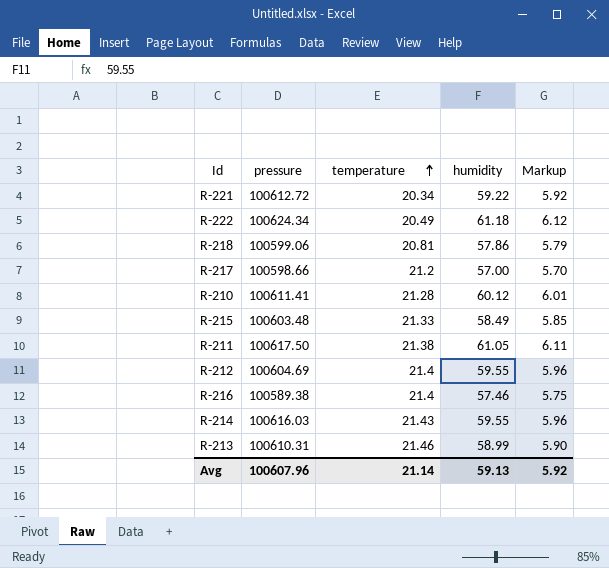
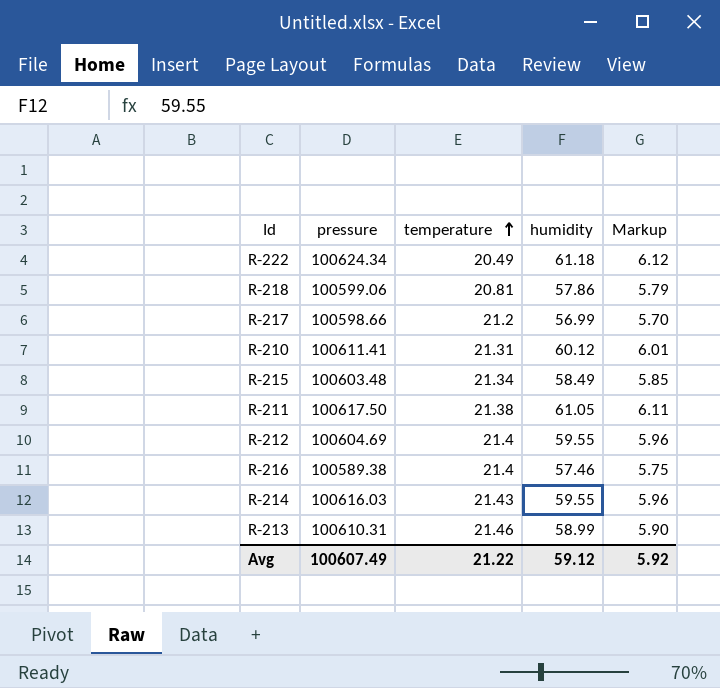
row R-221: 100612.72 | 20.34 | 59.22 | 5.92 -> none
R-217 | humidity: 57.00 -> 56.99
R-210 | temperature: 21.28 -> 21.31
R-215 | temperature: 21.33 -> 21.34
Avg | pressure: 100607.96 -> 100607.49
Avg | temperature: 21.14 -> 21.22
Avg | humidity: 59.13 -> 59.12

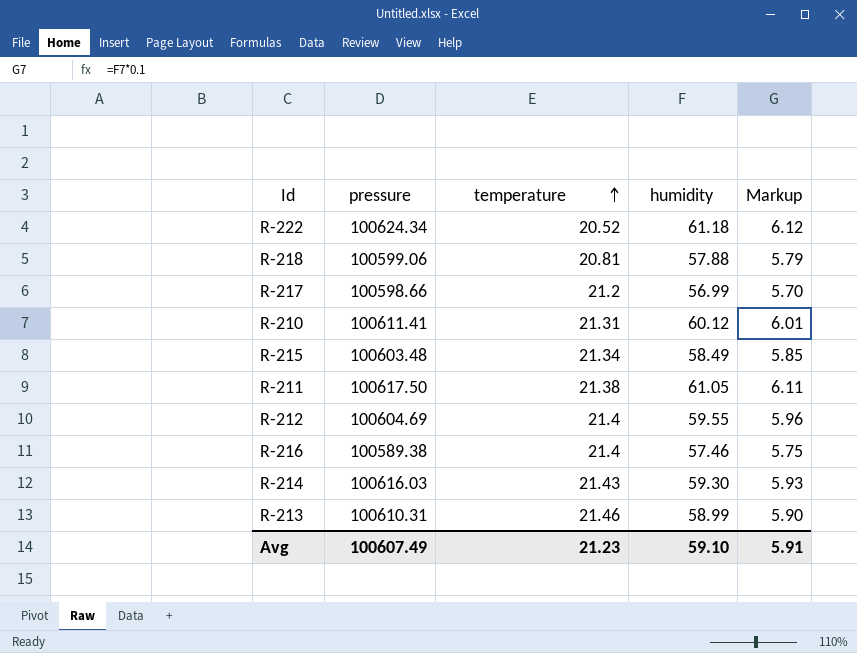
R-222 | temperature: 20.49 -> 20.52
R-218 | humidity: 57.86 -> 57.88
R-214 | humidity: 59.55 -> 59.30
R-214 | Markup: 5.96 -> 5.93
Avg | temperature: 21.22 -> 21.23
Avg | humidity: 59.12 -> 59.10
Avg | Markup: 5.92 -> 5.91

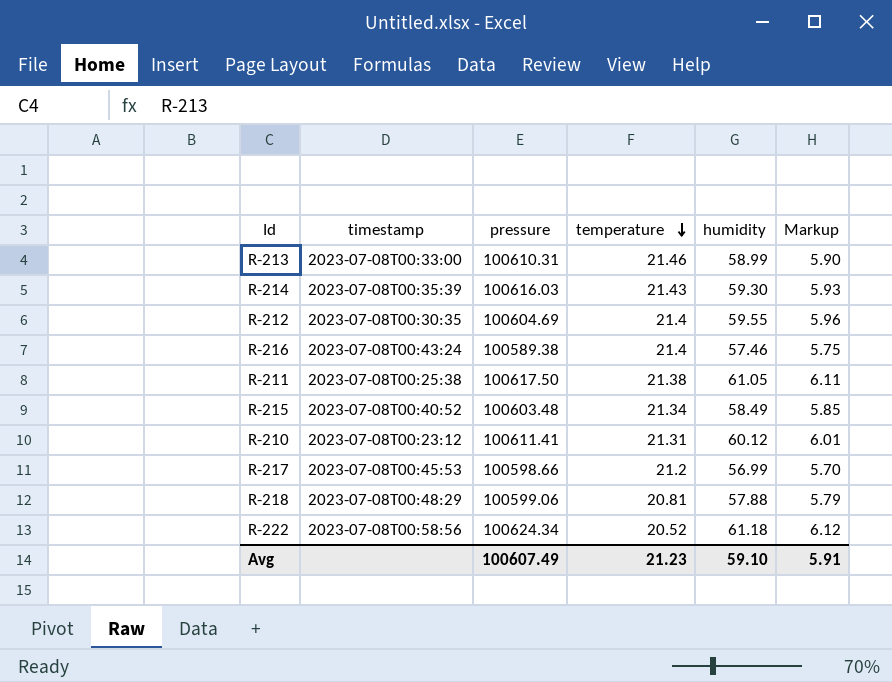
row order: temperature ascending -> temperature descending
column timestamp | position: none -> 2

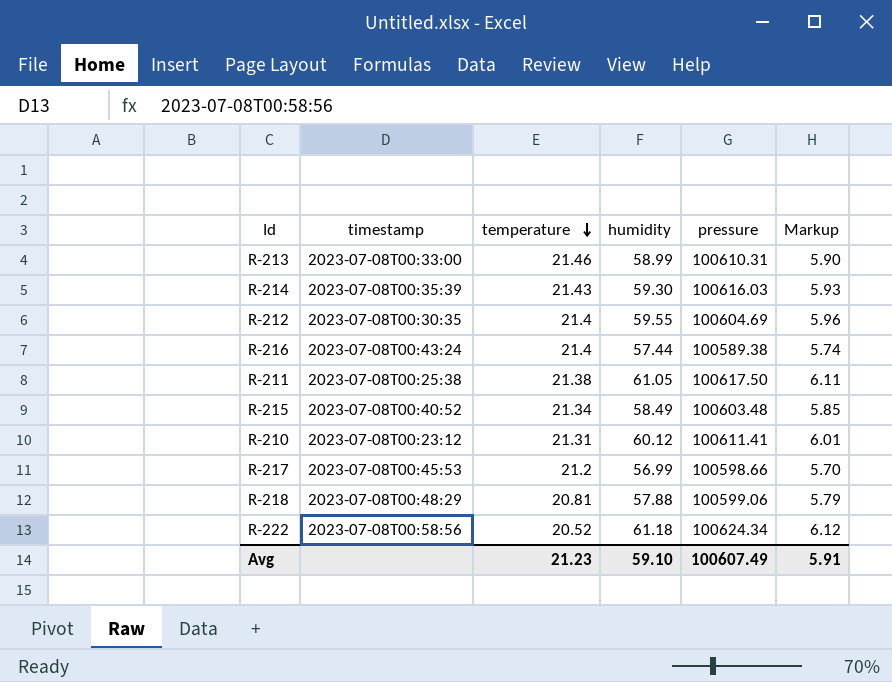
column pressure | position: 3 -> 5
R-216 | humidity: 57.46 -> 57.44
R-216 | Markup: 5.75 -> 5.74

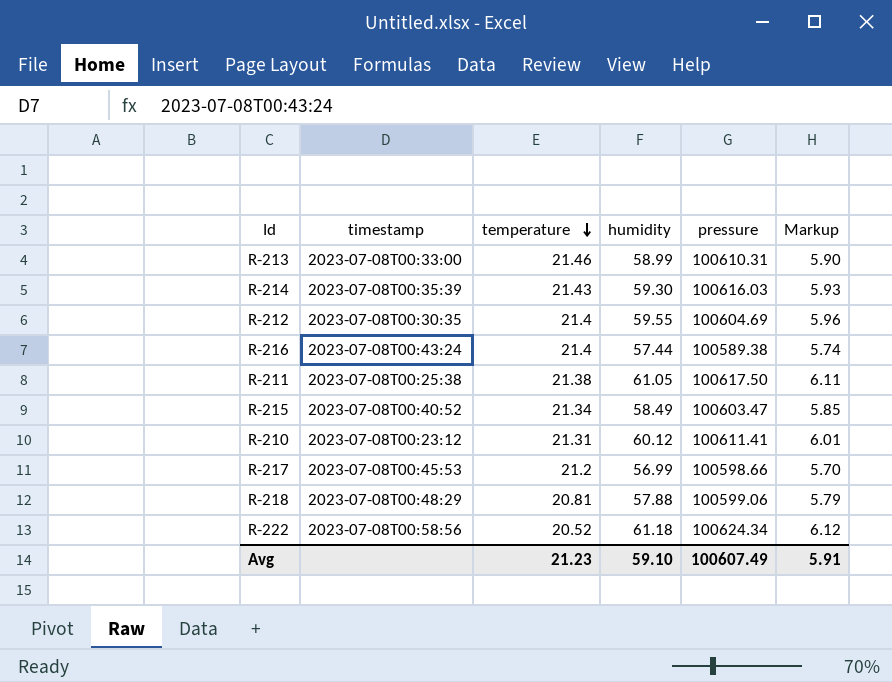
R-215 | pressure: 100603.48 -> 100603.47

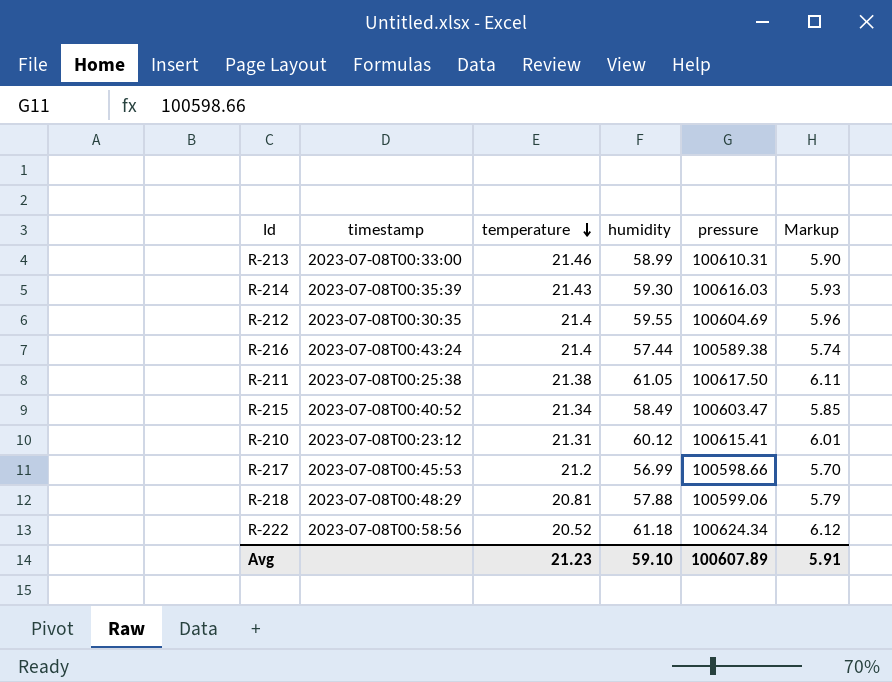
R-210 | pressure: 100611.41 -> 100615.41
Avg | pressure: 100607.49 -> 100607.89

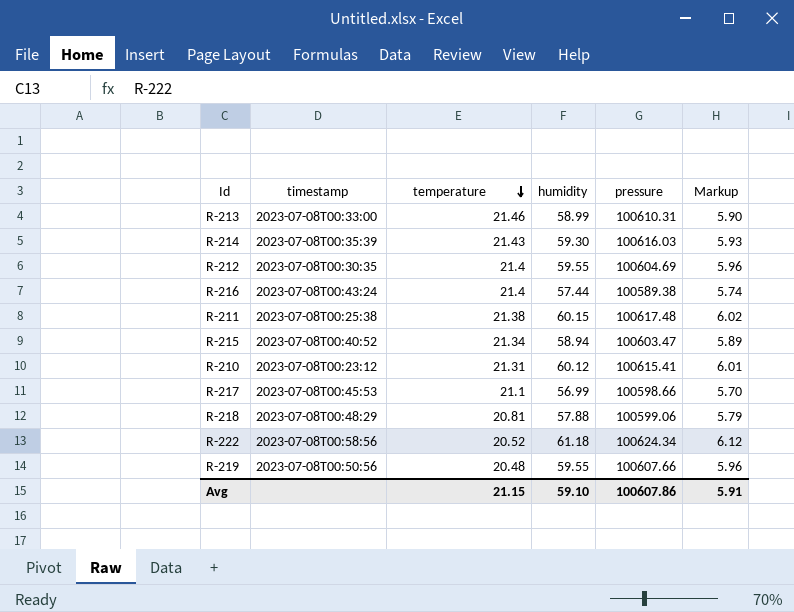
R-211 | humidity: 61.05 -> 60.15
R-211 | pressure: 100617.50 -> 100617.48
R-211 | Markup: 6.11 -> 6.02
R-215 | humidity: 58.49 -> 58.94
R-215 | Markup: 5.85 -> 5.89
R-217 | temperature: 21.2 -> 21.1
row R-219: none -> 2023-07-08T00:50:56 | 20.48 | 59.55 | 100607.66 | 5.96
Avg | temperature: 21.23 -> 21.15
Avg | pressure: 100607.89 -> 100607.86

